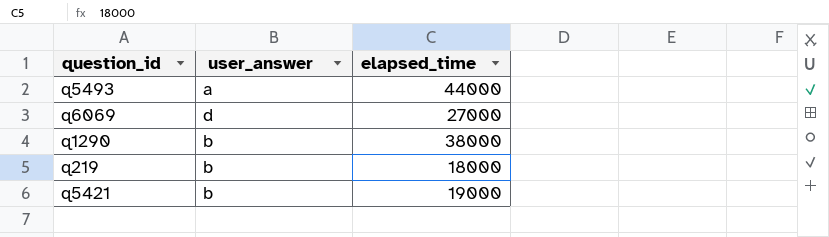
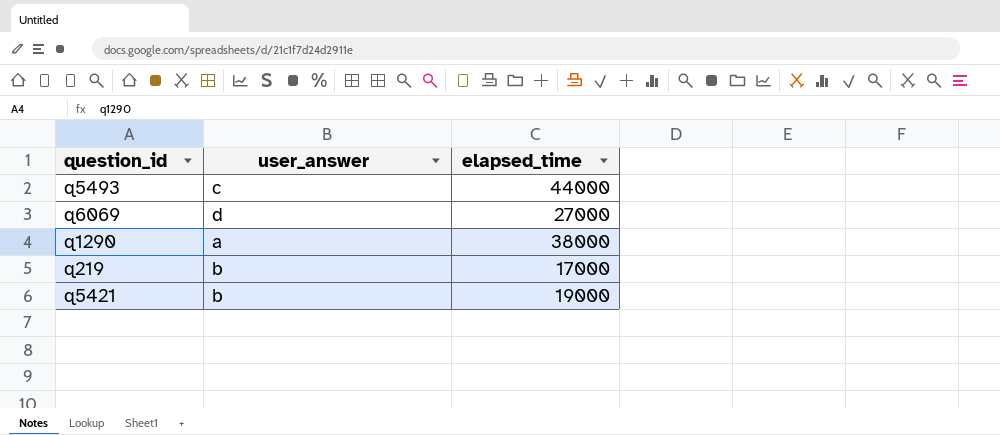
q5493 | user_answer: a -> c
q1290 | user_answer: b -> a
q219 | elapsed_time: 18000 -> 17000

